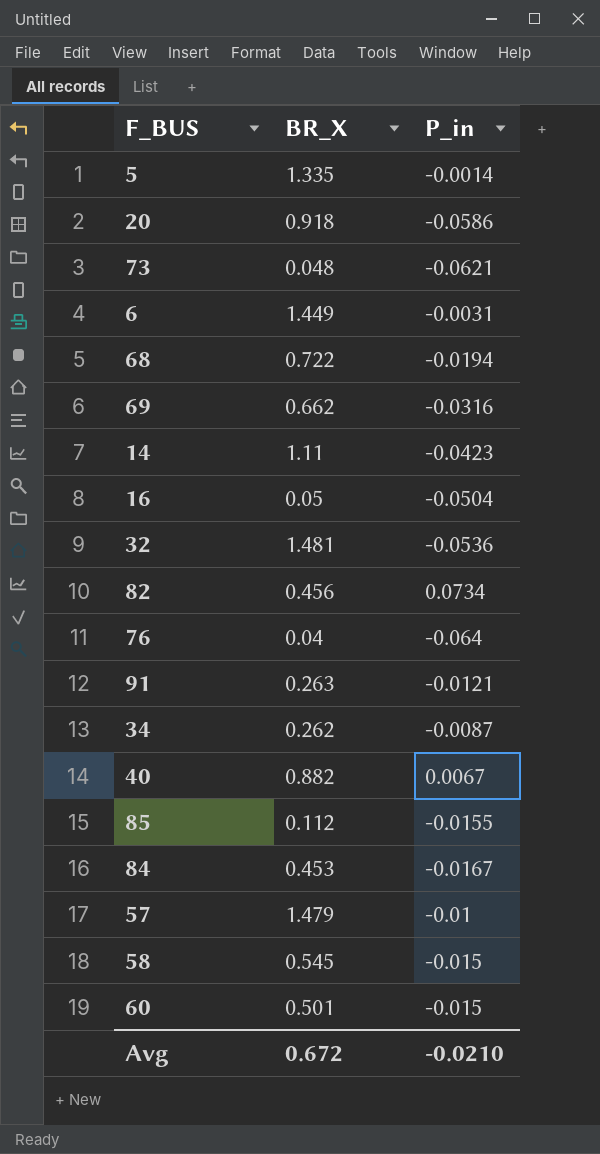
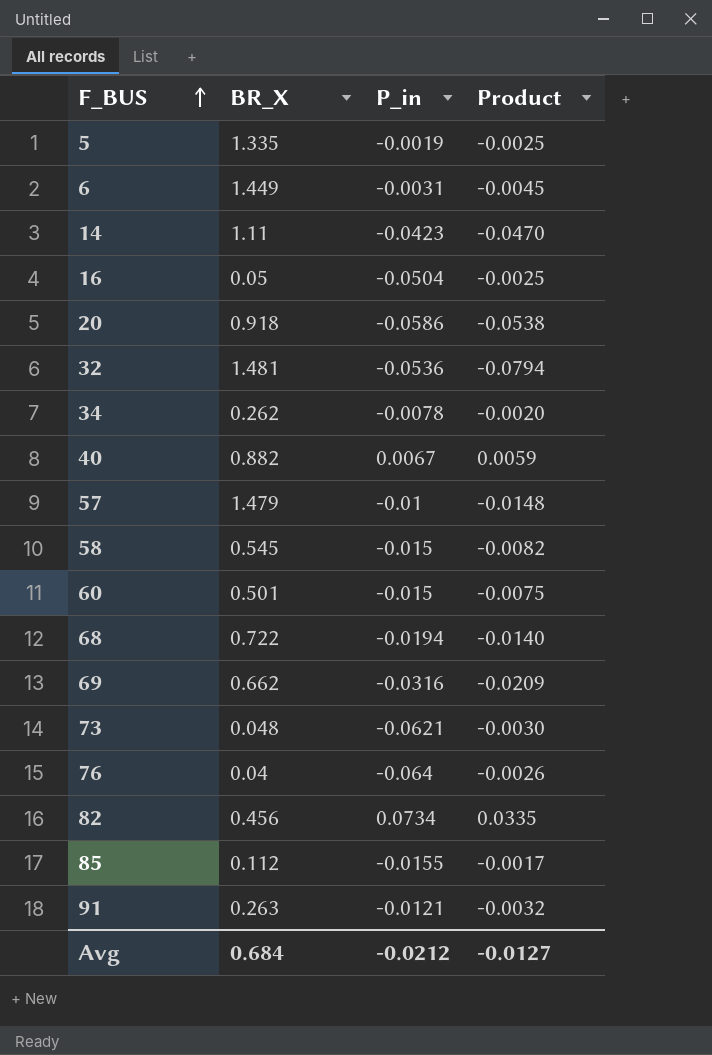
row order: none -> F_BUS ascending
column Product | formula: none -> [BR_X] * [P_in]
row 84: 0.453 | -0.0167 -> none
5 | P_in: -0.0014 -> -0.0019
34 | P_in: -0.0087 -> -0.0078
Avg | BR_X: 0.672 -> 0.684
Avg | P_in: -0.0210 -> -0.0212

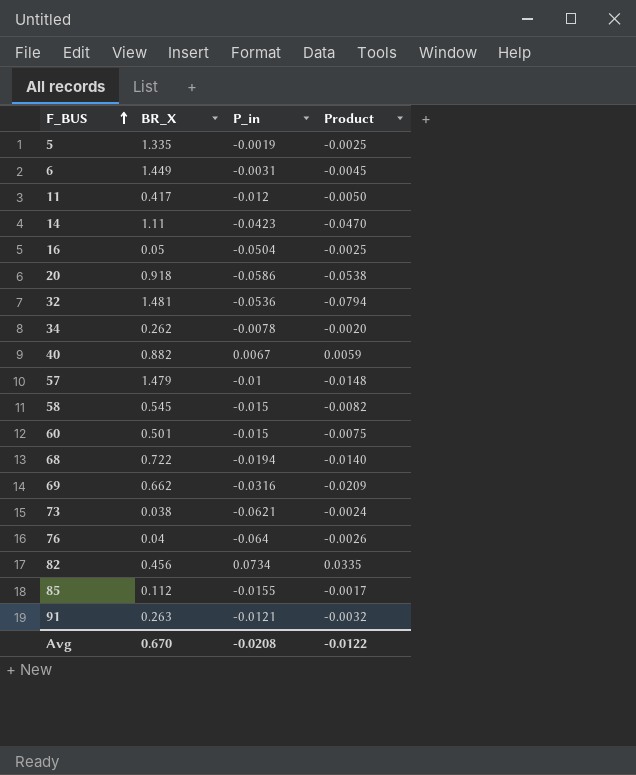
row 11: none -> 0.417 | -0.012 | -0.0050
73 | BR_X: 0.048 -> 0.038
73 | Product: -0.0030 -> -0.0024
Avg | BR_X: 0.684 -> 0.670
Avg | P_in: -0.0212 -> -0.0208
Avg | Product: -0.0127 -> -0.0122

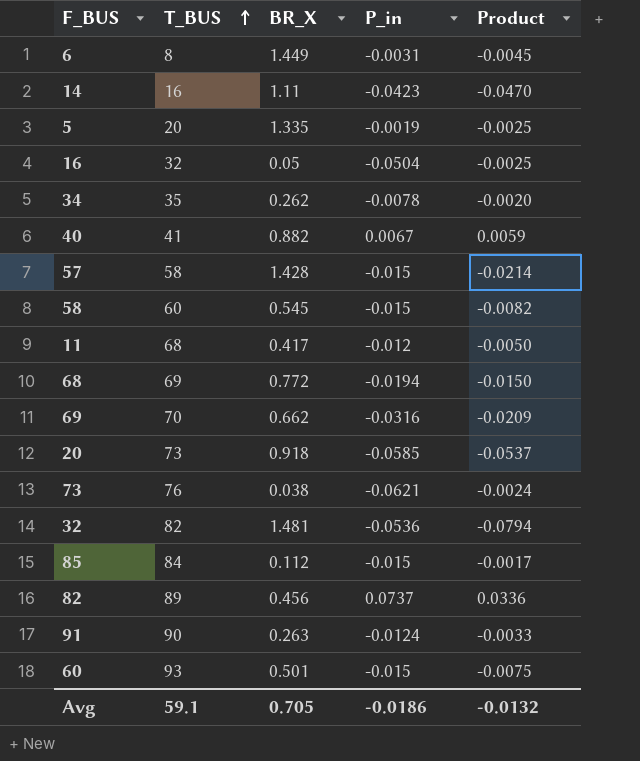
row order: F_BUS ascending -> T_BUS ascending
column T_BUS | position: none -> 2
row 76: 0.04 | -0.064 | -0.0026 -> none
57 | BR_X: 1.479 -> 1.428
57 | P_in: -0.01 -> -0.015
57 | Product: -0.0148 -> -0.0214
68 | BR_X: 0.722 -> 0.772
68 | Product: -0.0140 -> -0.0150
20 | P_in: -0.0586 -> -0.0585
20 | Product: -0.0538 -> -0.0537
85 | P_in: -0.0155 -> -0.015
82 | P_in: 0.0734 -> 0.0737
82 | Product: 0.0335 -> 0.0336
91 | P_in: -0.0121 -> -0.0124
91 | Product: -0.0032 -> -0.0033
Avg | BR_X: 0.670 -> 0.705
Avg | P_in: -0.0208 -> -0.0186
Avg | Product: -0.0122 -> -0.0132

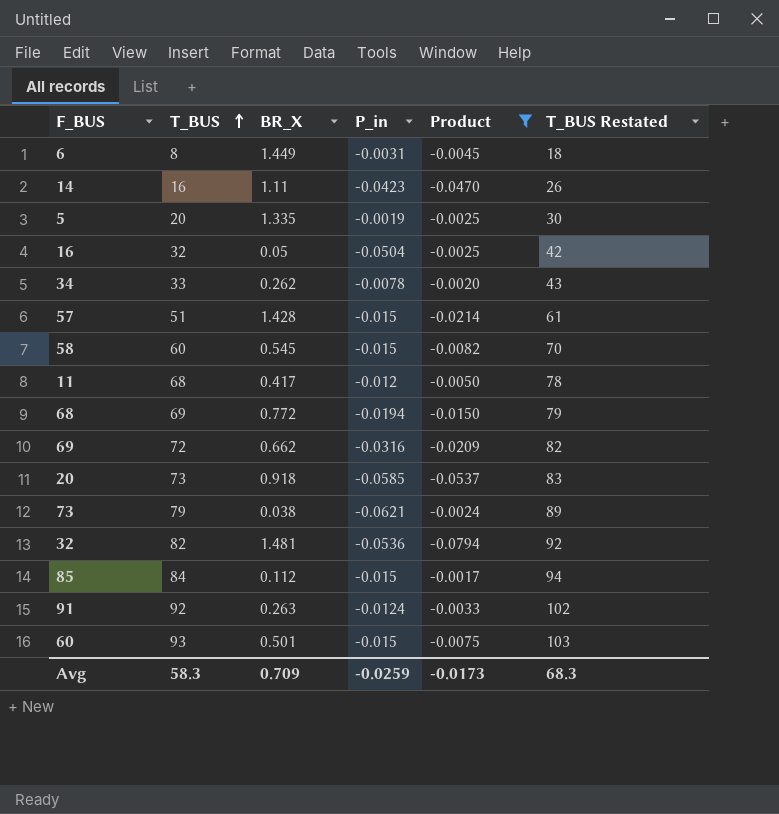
filter: none -> Product <= -0.0017
column T_BUS Restated | formula: none -> [T_BUS] + 10
34 | T_BUS: 35 -> 33
57 | T_BUS: 58 -> 51
69 | T_BUS: 70 -> 72
73 | T_BUS: 76 -> 79
91 | T_BUS: 90 -> 92
Avg | T_BUS: 59.1 -> 58.3
Avg | BR_X: 0.705 -> 0.709
Avg | P_in: -0.0186 -> -0.0259
Avg | Product: -0.0132 -> -0.0173

